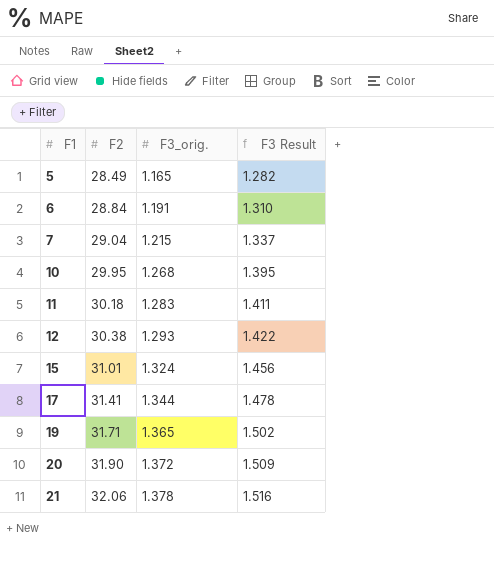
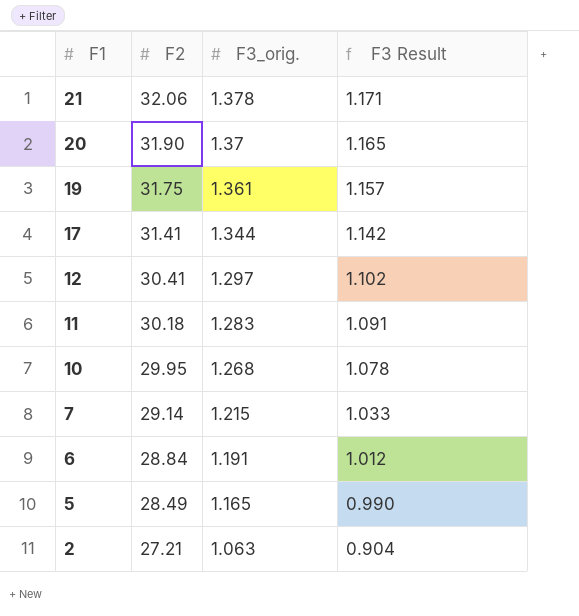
row order: F1 ascending -> F1 descending
column F3 Result | formula: [F3_orig.] * 1.1 -> [F3_orig.] * 0.85
row 15: 31.01 | 1.324 | 1.456 -> none
20 | F3_orig.: 1.372 -> 1.37
19 | F2: 31.71 -> 31.75
19 | F3_orig.: 1.365 -> 1.361
12 | F2: 30.38 -> 30.41
12 | F3_orig.: 1.293 -> 1.297
7 | F2: 29.04 -> 29.14
row 2: none -> 27.21 | 1.063 | 0.904

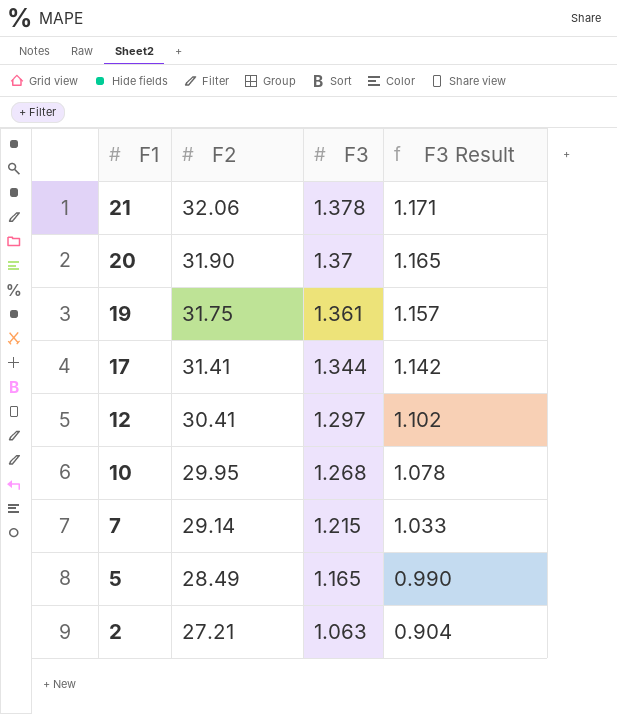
column name: F3_orig. -> F3
row 11: 30.18 | 1.283 | 1.091 -> none
row 6: 28.84 | 1.191 | 1.012 -> none

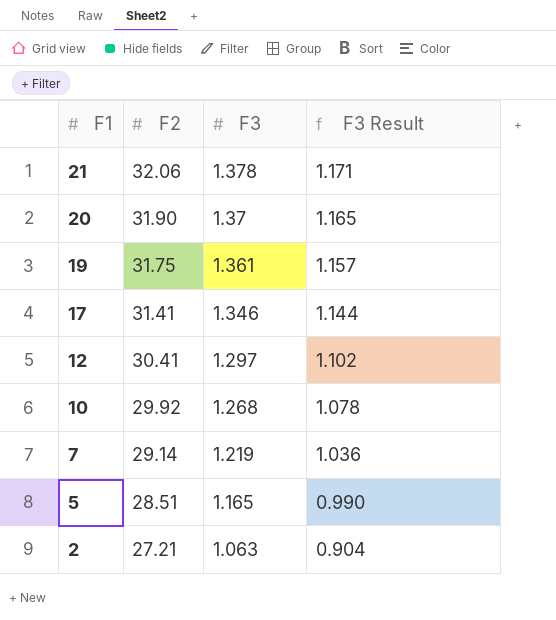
17 | F3: 1.344 -> 1.346
17 | F3 Result: 1.142 -> 1.144
10 | F2: 29.95 -> 29.92
7 | F3: 1.215 -> 1.219
7 | F3 Result: 1.033 -> 1.036
5 | F2: 28.49 -> 28.51

